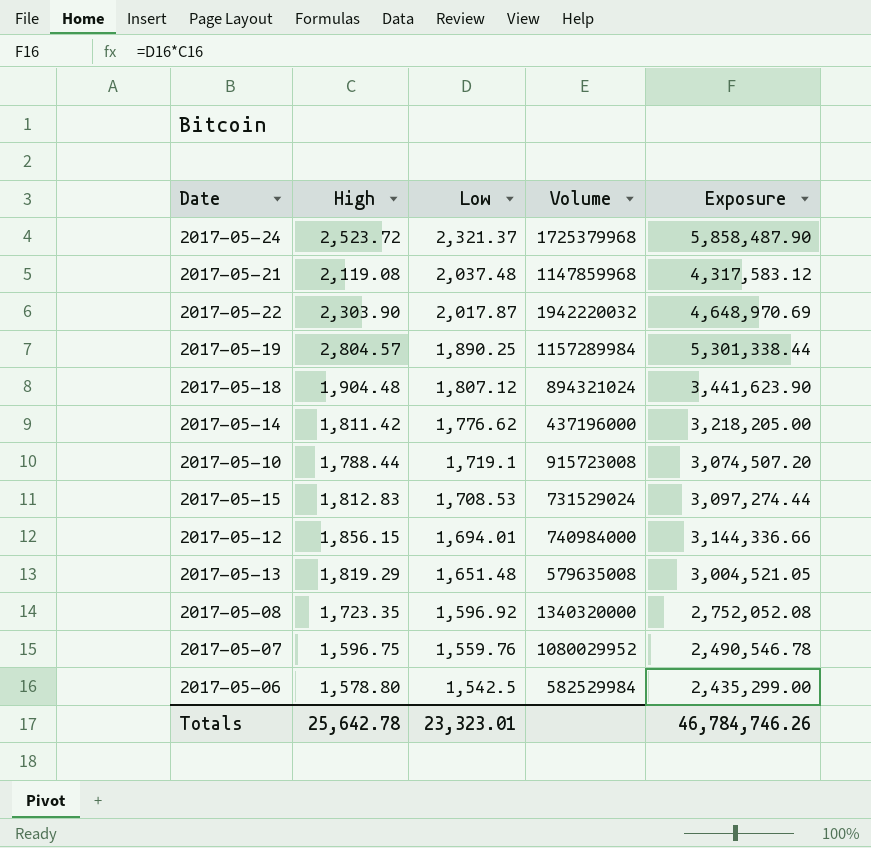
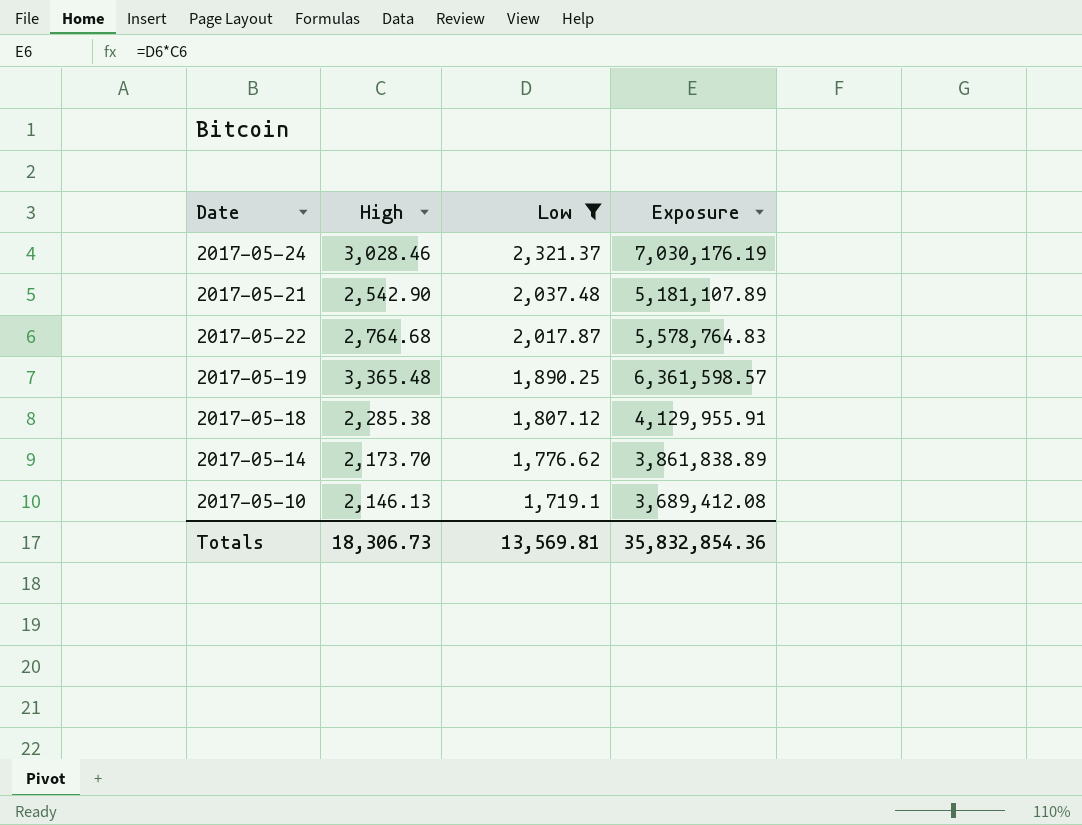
filter: none -> Low >= 1,719.1
column Volume | position: 4 -> none
2017-05-24 | High: 2,523.72 -> 3,028.46
2017-05-24 | Exposure: 5,858,487.90 -> 7,030,176.19
2017-05-21 | High: 2,119.08 -> 2,542.90
2017-05-21 | Exposure: 4,317,583.12 -> 5,181,107.89
2017-05-22 | High: 2,303.90 -> 2,764.68
2017-05-22 | Exposure: 4,648,970.69 -> 5,578,764.83
2017-05-19 | High: 2,804.57 -> 3,365.48
2017-05-19 | Exposure: 5,301,338.44 -> 6,361,598.57
2017-05-18 | High: 1,904.48 -> 2,285.38
2017-05-18 | Exposure: 3,441,623.90 -> 4,129,955.91
2017-05-14 | High: 1,811.42 -> 2,173.70
2017-05-14 | Exposure: 3,218,205.00 -> 3,861,838.89
2017-05-10 | High: 1,788.44 -> 2,146.13
2017-05-10 | Exposure: 3,074,507.20 -> 3,689,412.08
Totals | High: 25,642.78 -> 18,306.73
Totals | Low: 23,323.01 -> 13,569.81
Totals | Exposure: 46,784,746.26 -> 35,832,854.36

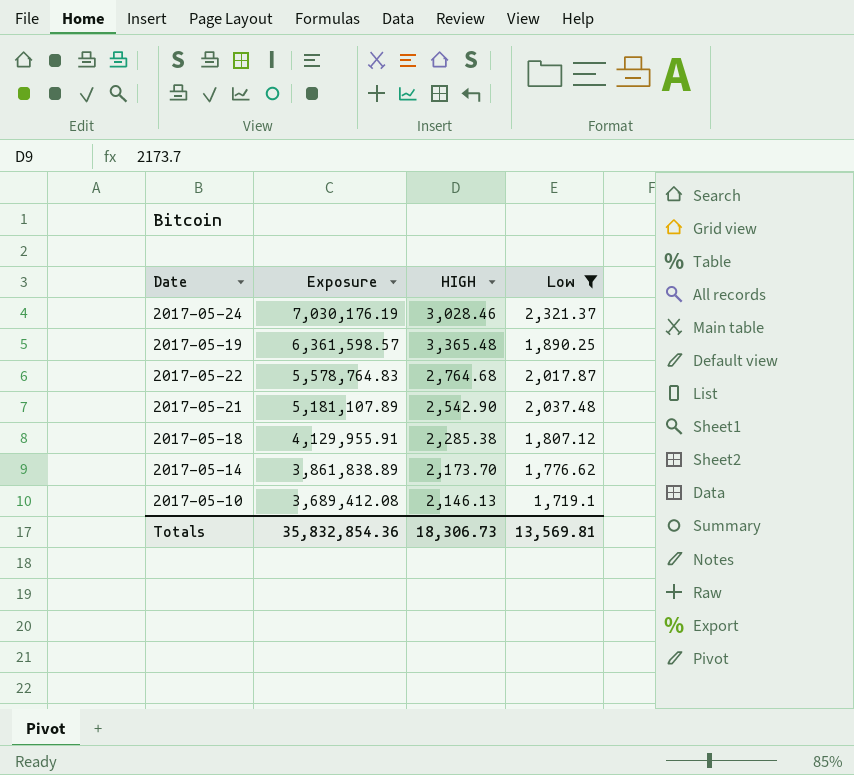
row order: Low descending -> Exposure descending
column Exposure | position: 4 -> 2
column name: High -> HIGH

